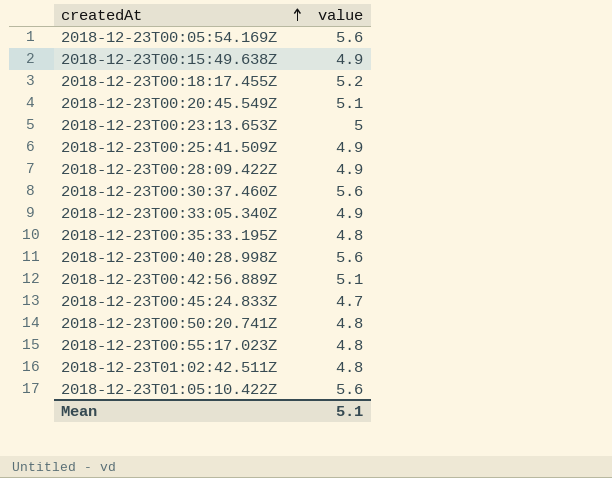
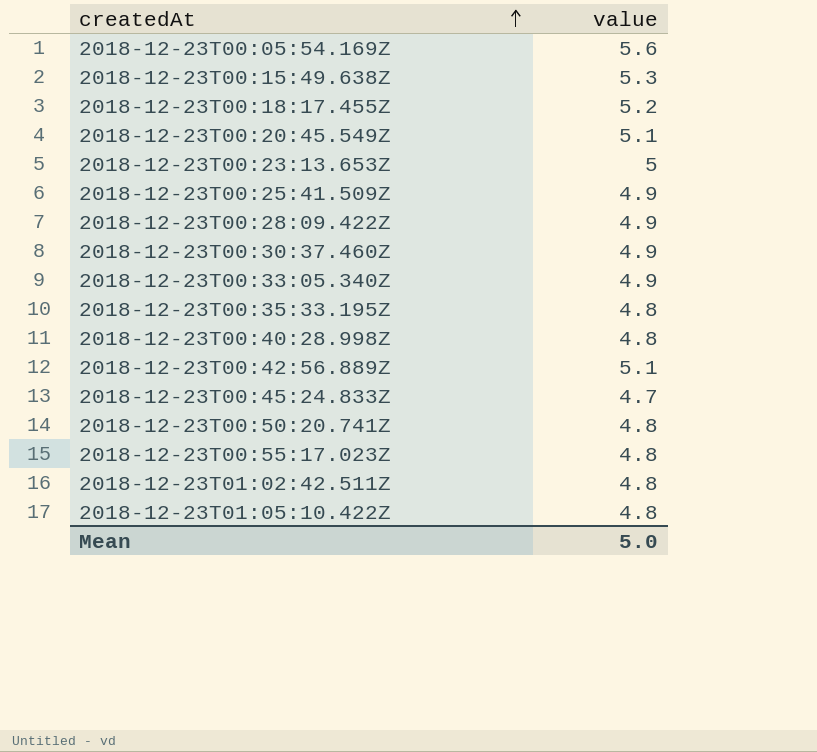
2018-12-23T00:15:49.638Z | value: 4.9 -> 5.3
2018-12-23T00:30:37.460Z | value: 5.6 -> 4.9
2018-12-23T00:40:28.998Z | value: 5.6 -> 4.8
2018-12-23T01:05:10.422Z | value: 5.6 -> 4.8
Mean | value: 5.1 -> 5.0

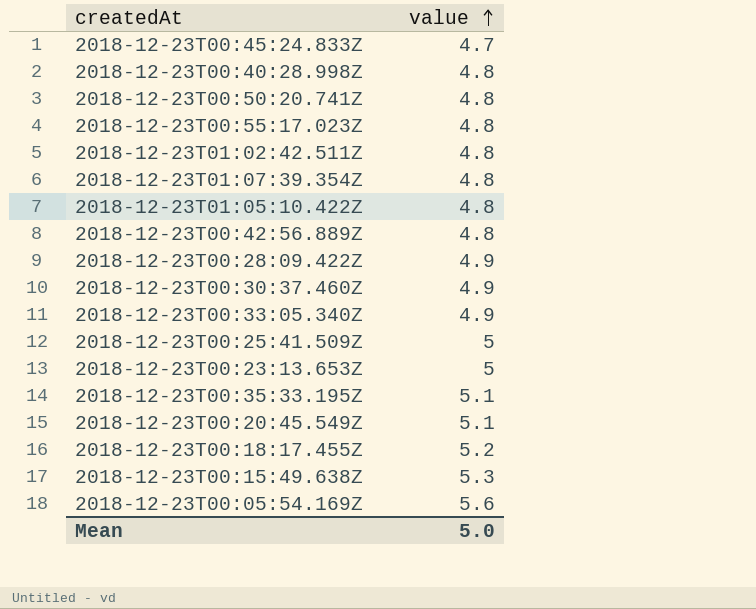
row order: createdAt ascending -> value ascending
row 2018-12-23T01:07:39.354Z: none -> 4.8
2018-12-23T00:42:56.889Z | value: 5.1 -> 4.8
2018-12-23T00:25:41.509Z | value: 4.9 -> 5
2018-12-23T00:35:33.195Z | value: 4.8 -> 5.1

